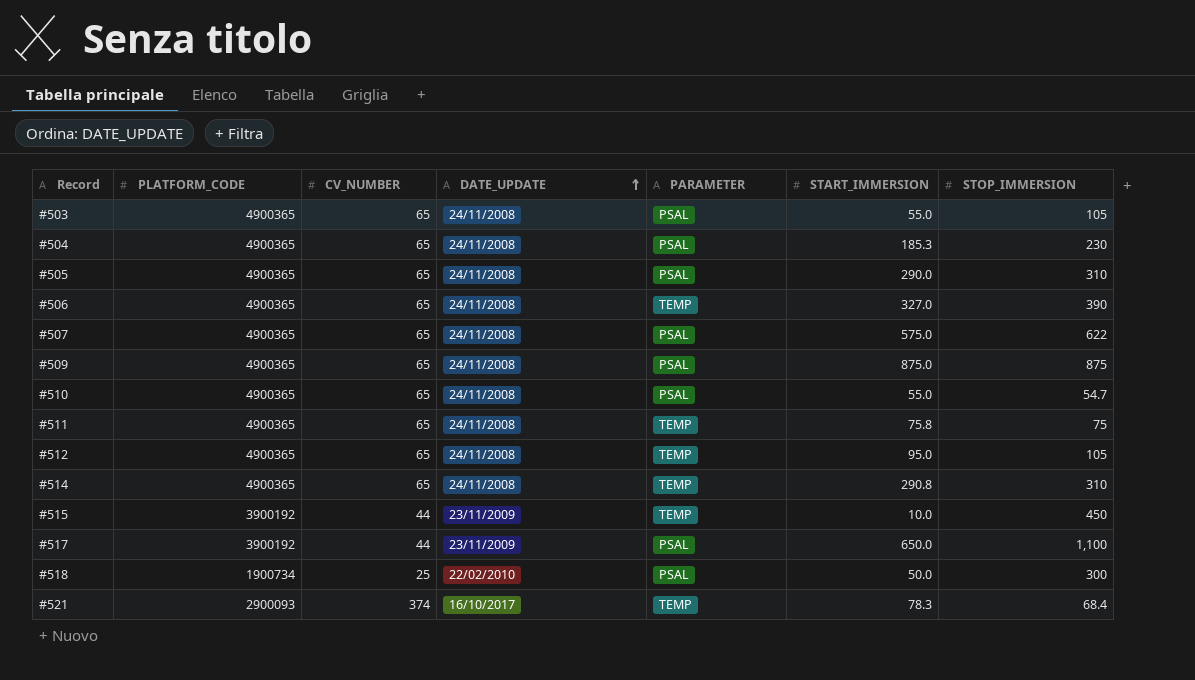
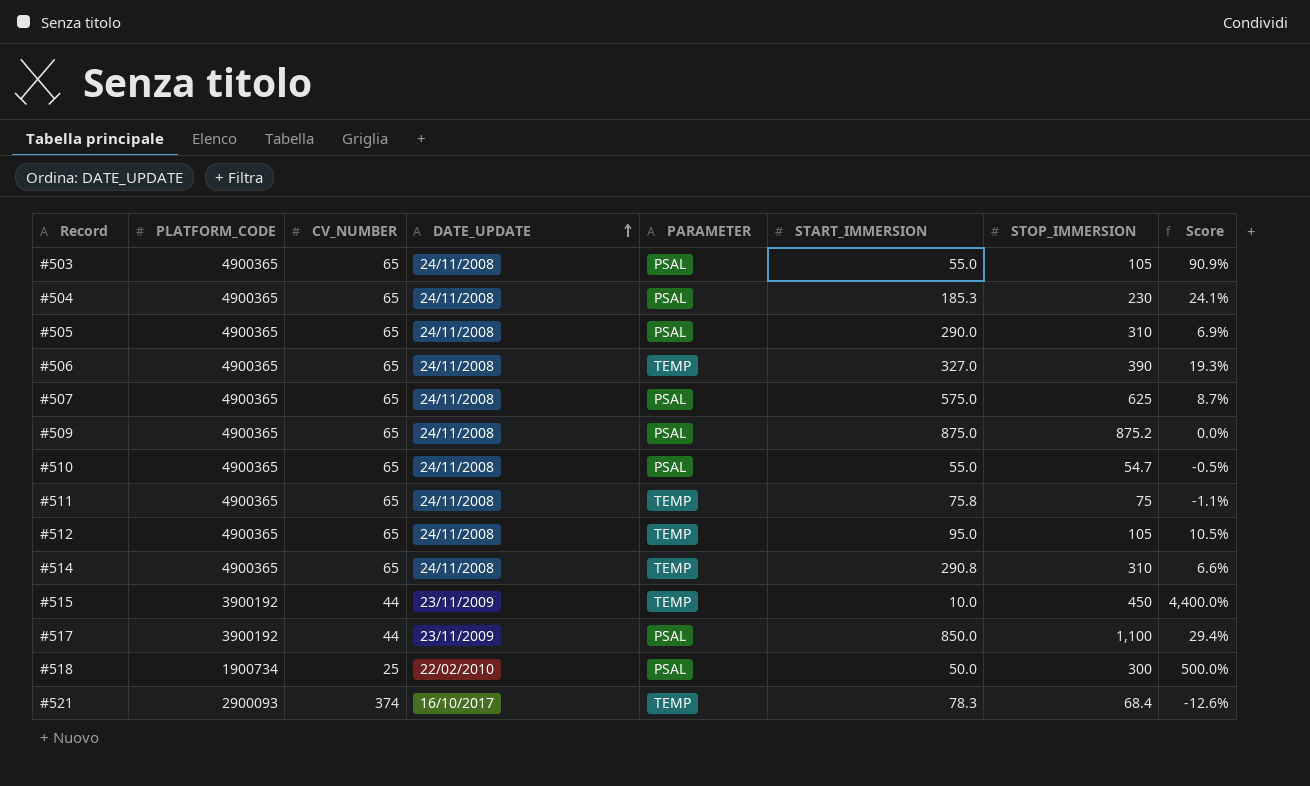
column Score | formula: none -> ([STOP_IMMERSION] - [START_IMMERSION]) / [START_IMMERSION]
#507 | STOP_IMMERSION: 622 -> 625
#509 | STOP_IMMERSION: 875 -> 875.2
#517 | START_IMMERSION: 650.0 -> 850.0

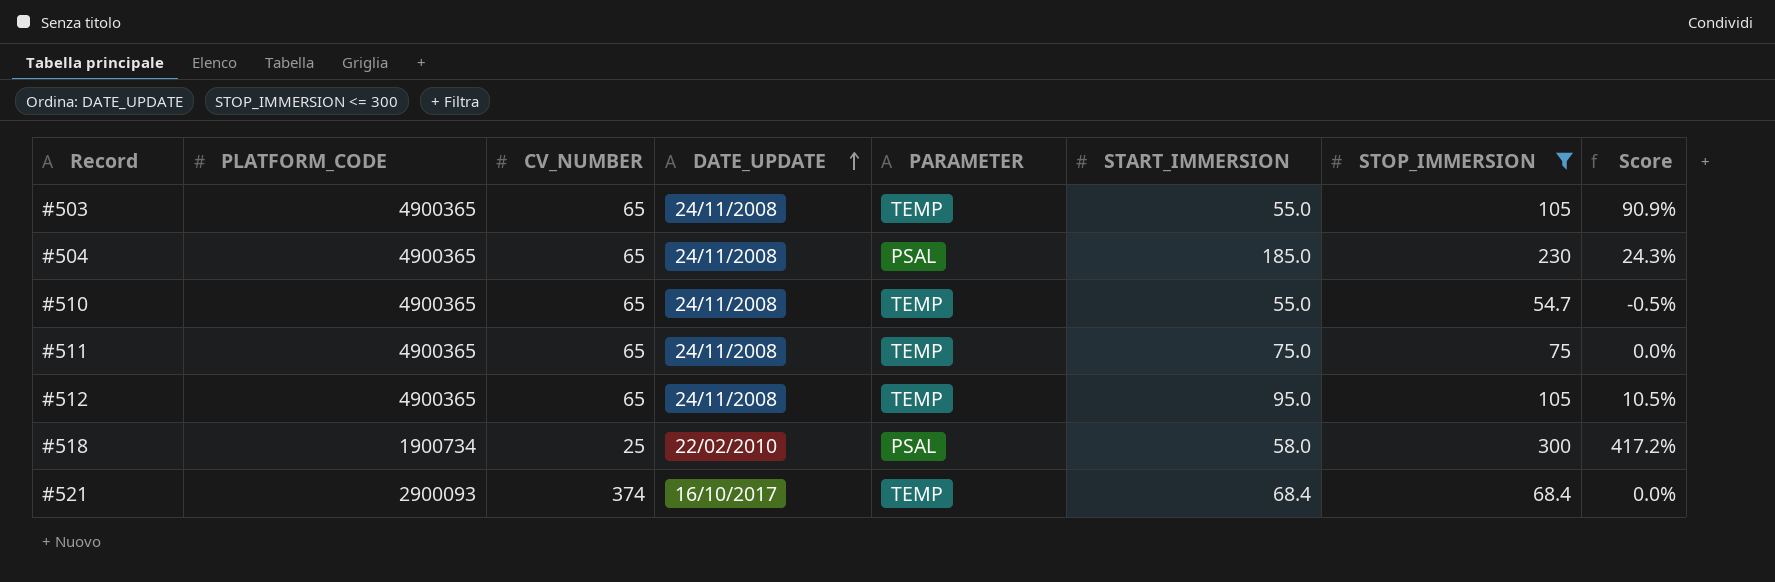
filter: none -> STOP_IMMERSION <= 300
#503 | PARAMETER: PSAL -> TEMP
#504 | START_IMMERSION: 185.3 -> 185.0
#504 | Score: 24.1% -> 24.3%
#510 | PARAMETER: PSAL -> TEMP
#511 | START_IMMERSION: 75.8 -> 75.0
#511 | Score: -1.1% -> 0.0%
#518 | START_IMMERSION: 50.0 -> 58.0
#518 | Score: 500.0% -> 417.2%
#521 | START_IMMERSION: 78.3 -> 68.4
#521 | Score: -12.6% -> 0.0%

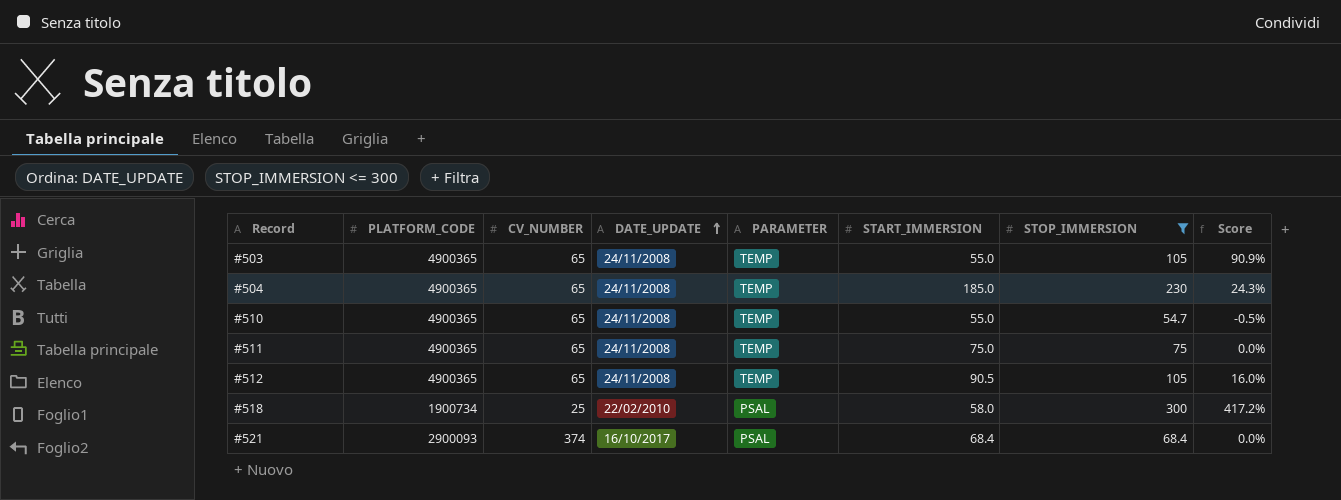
#504 | PARAMETER: PSAL -> TEMP
#512 | START_IMMERSION: 95.0 -> 90.5
#512 | Score: 10.5% -> 16.0%
#521 | PARAMETER: TEMP -> PSAL

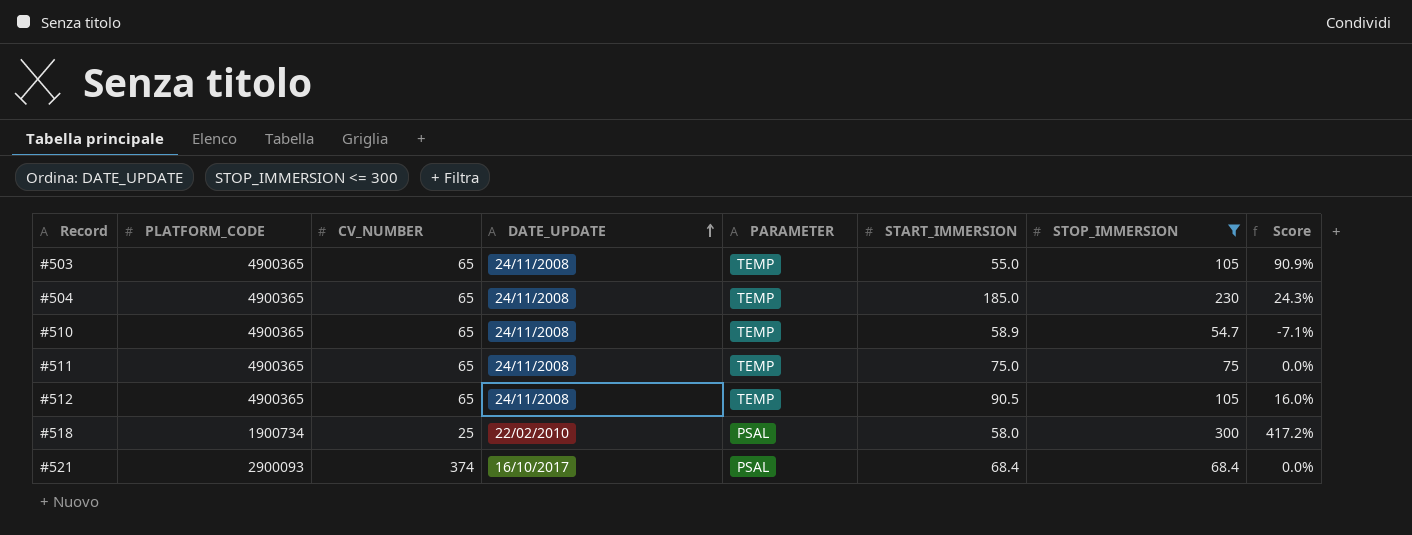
#510 | START_IMMERSION: 55.0 -> 58.9
#510 | Score: -0.5% -> -7.1%

